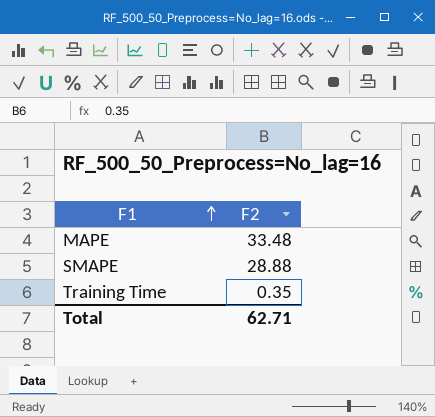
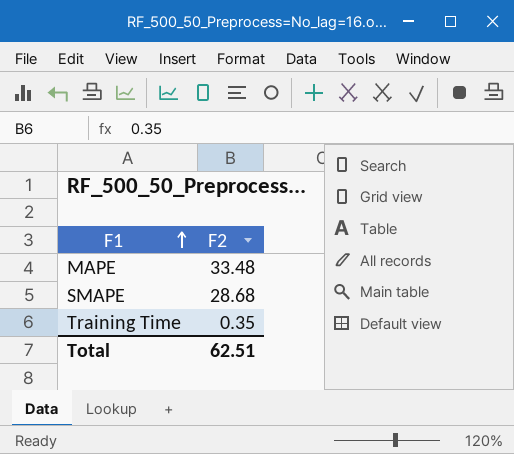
SMAPE | F2: 28.88 -> 28.68
Total | F2: 62.71 -> 62.51

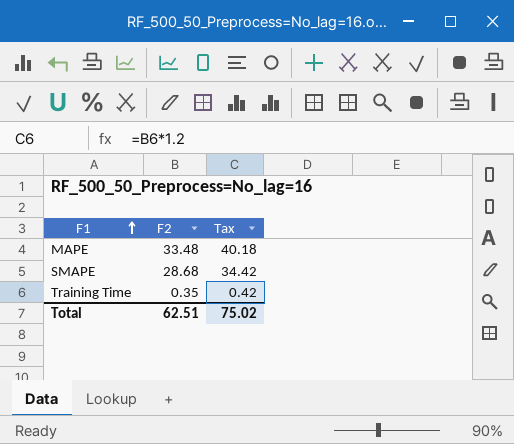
column Tax | formula: none -> [F2] * 1.2

